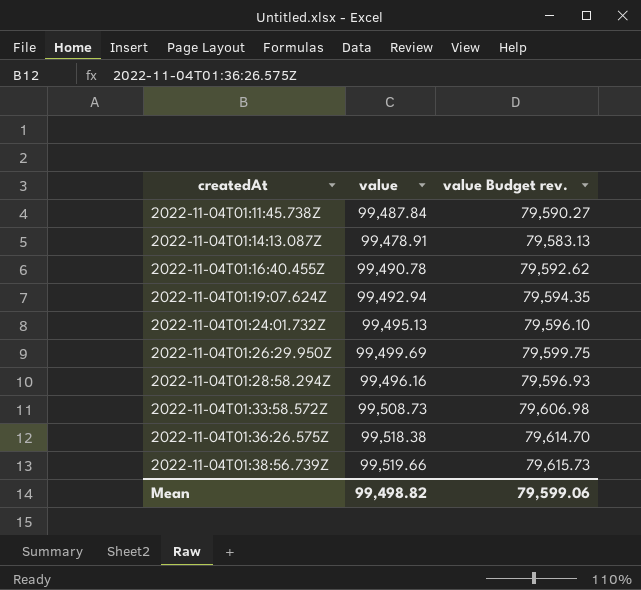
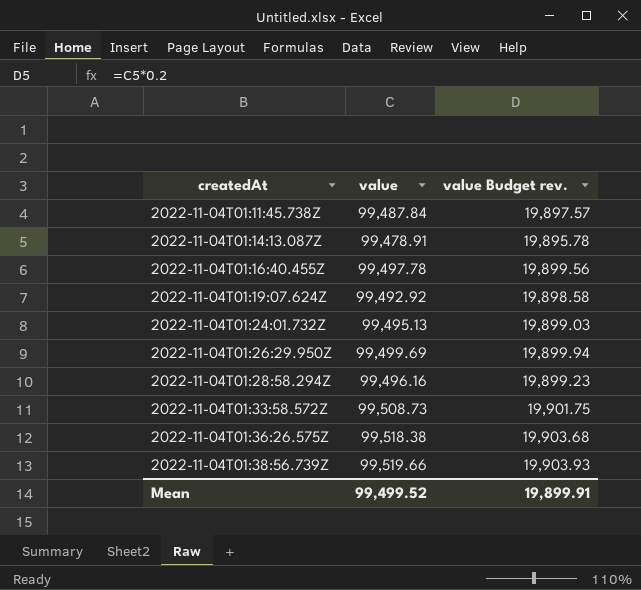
column value Budget rev. | formula: [value] * 0.8 -> [value] * 0.2
2022-11-04T01:16:40.455Z | value: 99,490.78 -> 99,497.78
2022-11-04T01:19:07.624Z | value: 99,492.94 -> 99,492.92
Mean | value: 99,498.82 -> 99,499.52
Mean | value Budget rev.: 79,599.06 -> 19,899.91

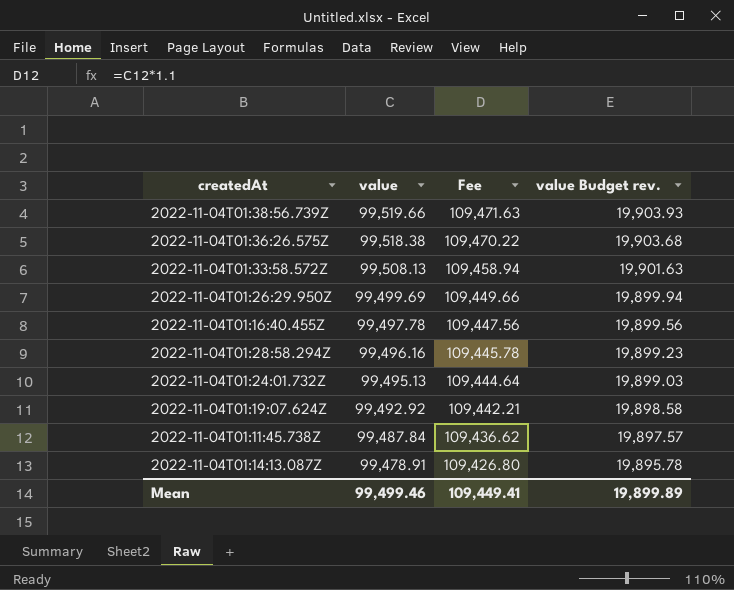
row order: createdAt ascending -> value descending
column Fee | formula: none -> [value] * 1.1
2022-11-04T01:33:58.572Z | value: 99,508.73 -> 99,508.13
2022-11-04T01:33:58.572Z | value Budget rev.: 19,901.75 -> 19,901.63
Mean | value: 99,499.52 -> 99,499.46
Mean | value Budget rev.: 19,899.91 -> 19,899.89

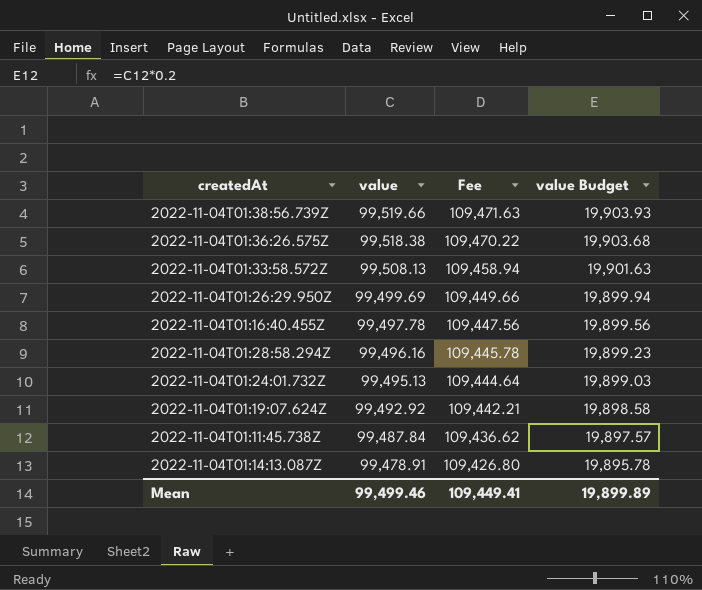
column name: value Budget rev. -> value Budget

